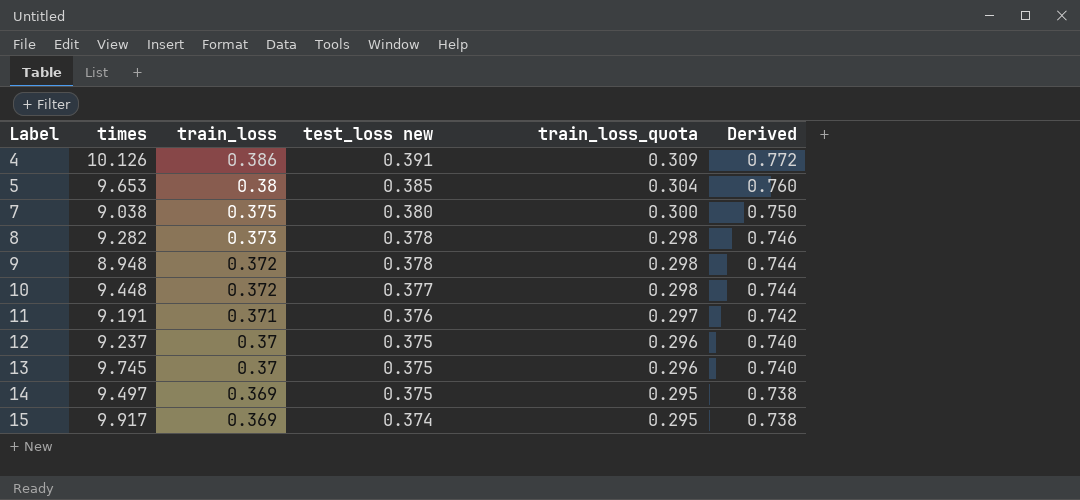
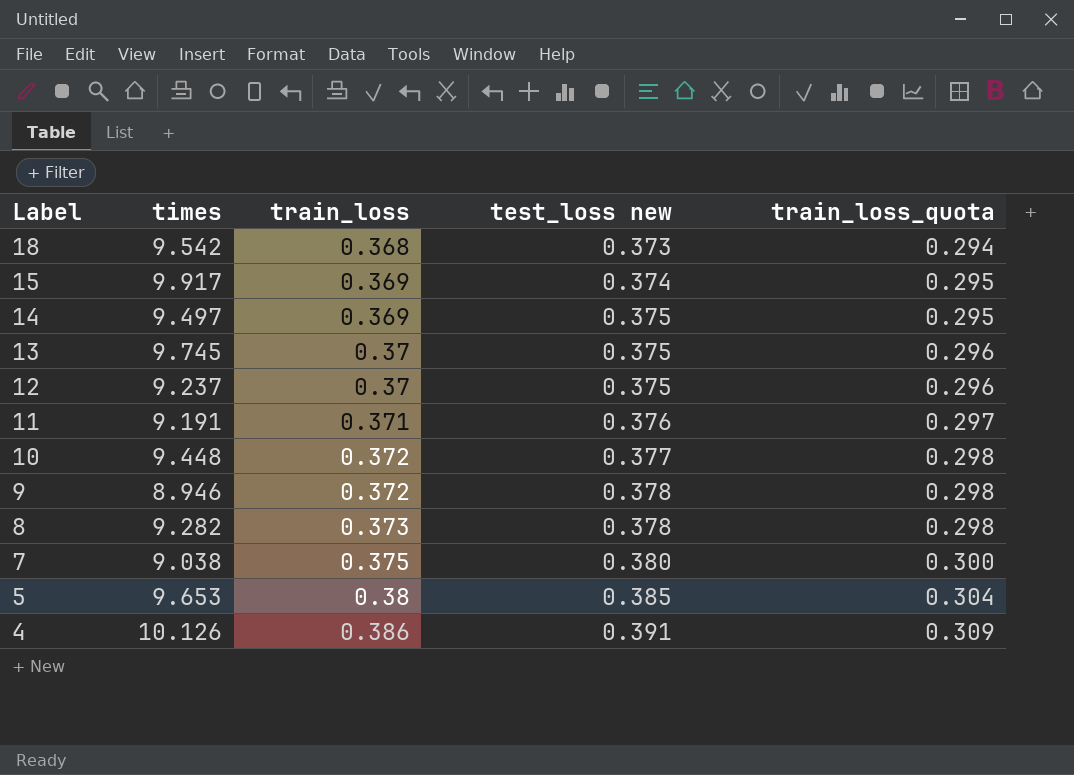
row order: Label ascending -> Label descending
column Derived | formula: [train_loss] * 2 -> none
row 18: none -> 9.542 | 0.368 | 0.373 | 0.294
9 | times: 8.948 -> 8.946

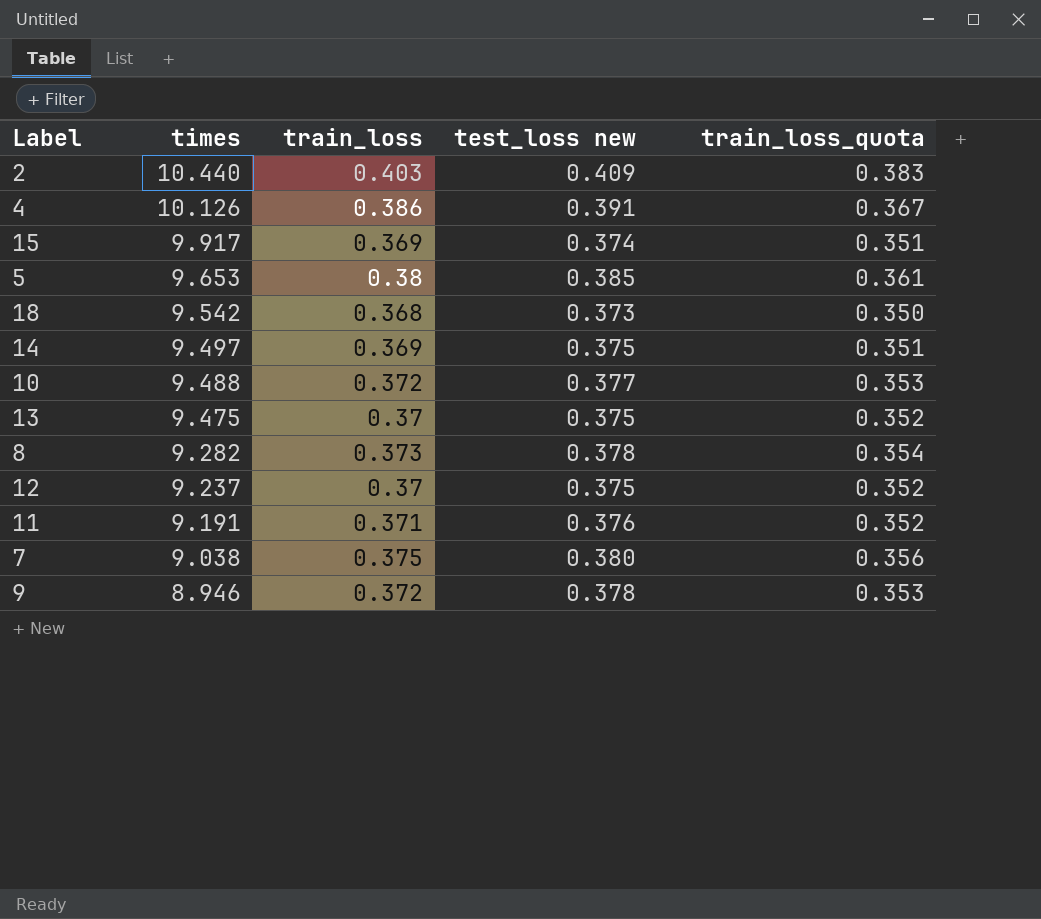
row order: Label descending -> times descending
column train_loss_quota | formula: [train_loss] * 0.8 -> [train_loss] * 0.95
row 2: none -> 10.440 | 0.403 | 0.409 | 0.383
10 | times: 9.448 -> 9.488
13 | times: 9.745 -> 9.475

